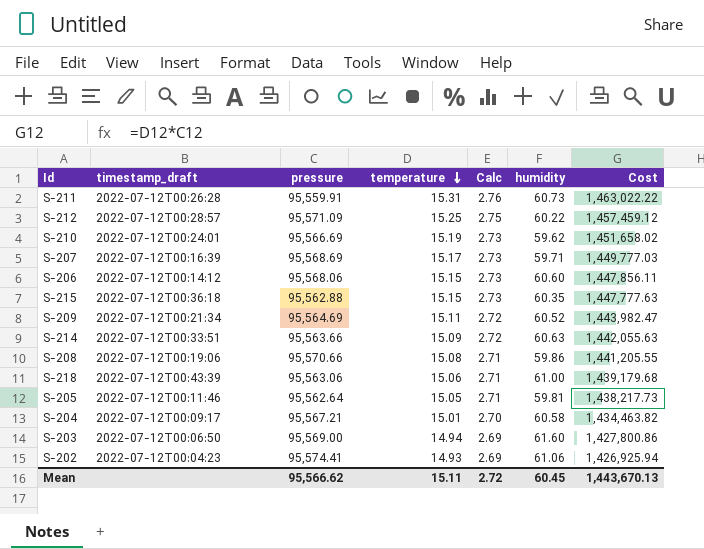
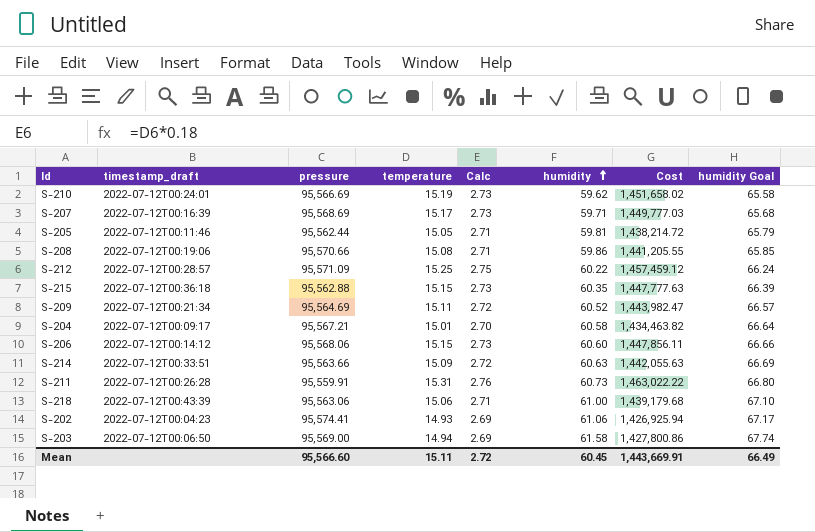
row order: temperature descending -> humidity ascending
column humidity Goal | formula: none -> [humidity] * 1.1
S-205 | pressure: 95,562.64 -> 95,562.44
S-205 | Cost: 1,438,217.73 -> 1,438,214.72
S-203 | humidity: 61.60 -> 61.58
Mean | pressure: 95,566.62 -> 95,566.60
Mean | Cost: 1,443,670.13 -> 1,443,669.91

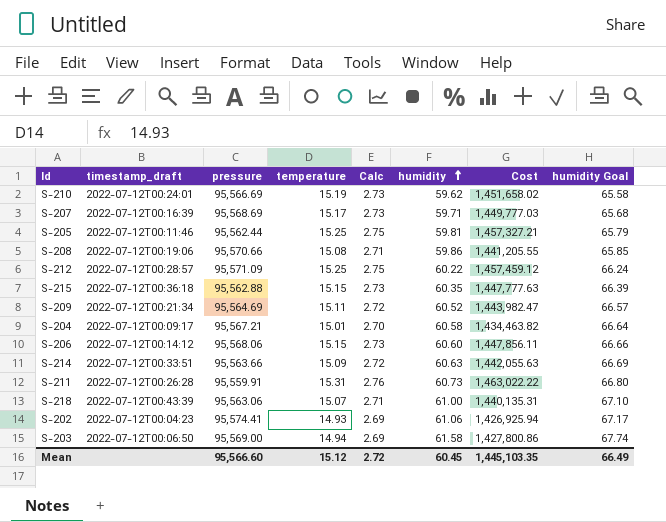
S-205 | temperature: 15.05 -> 15.25
S-205 | Calc: 2.71 -> 2.75
S-205 | Cost: 1,438,214.72 -> 1,457,327.21
S-218 | temperature: 15.06 -> 15.07
S-218 | Cost: 1,439,179.68 -> 1,440,135.31
Mean | temperature: 15.11 -> 15.12
Mean | Cost: 1,443,669.91 -> 1,445,103.35

